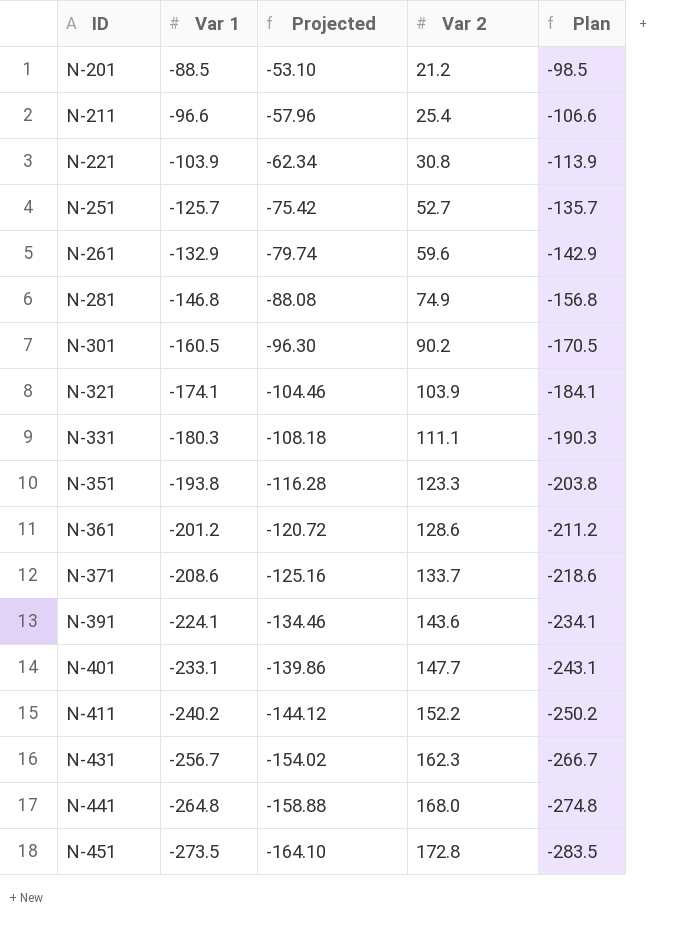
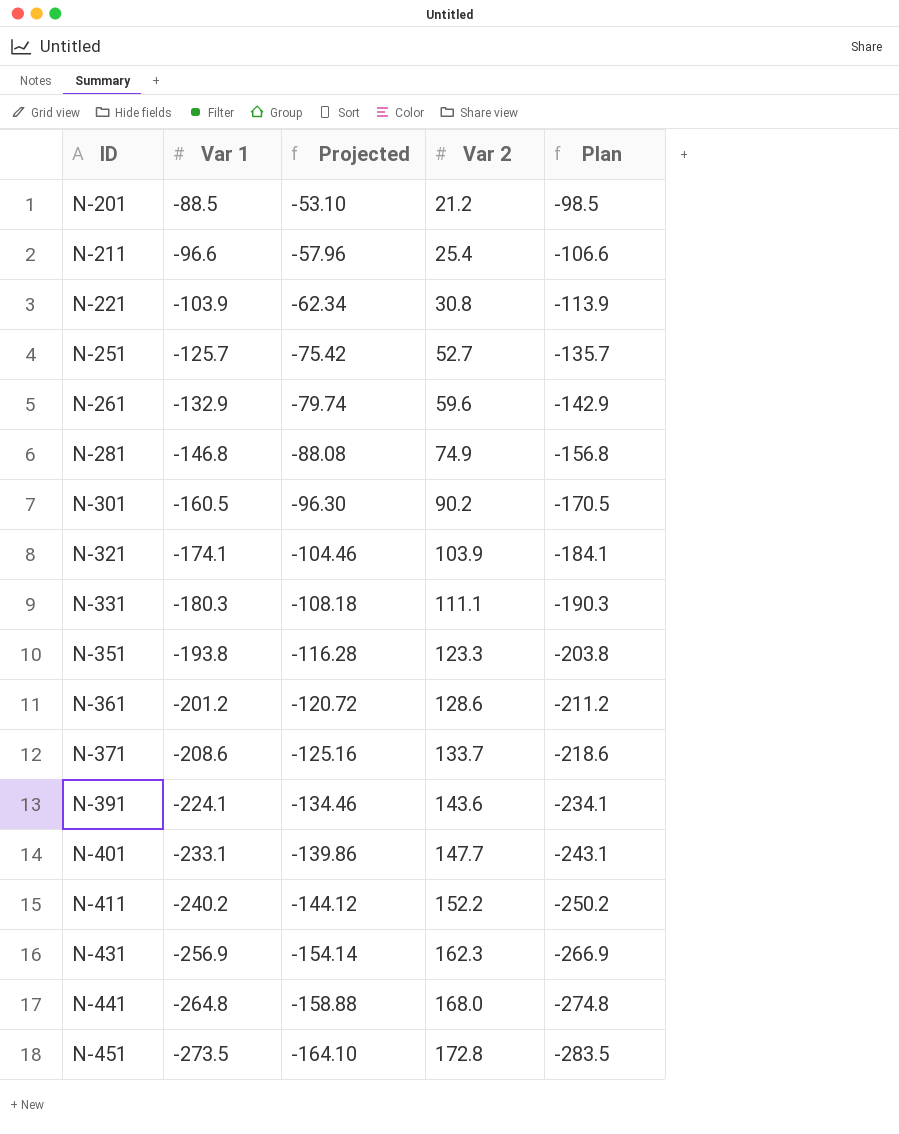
N-431 | Var 1: -256.7 -> -256.9
N-431 | Projected: -154.02 -> -154.14
N-431 | Plan: -266.7 -> -266.9

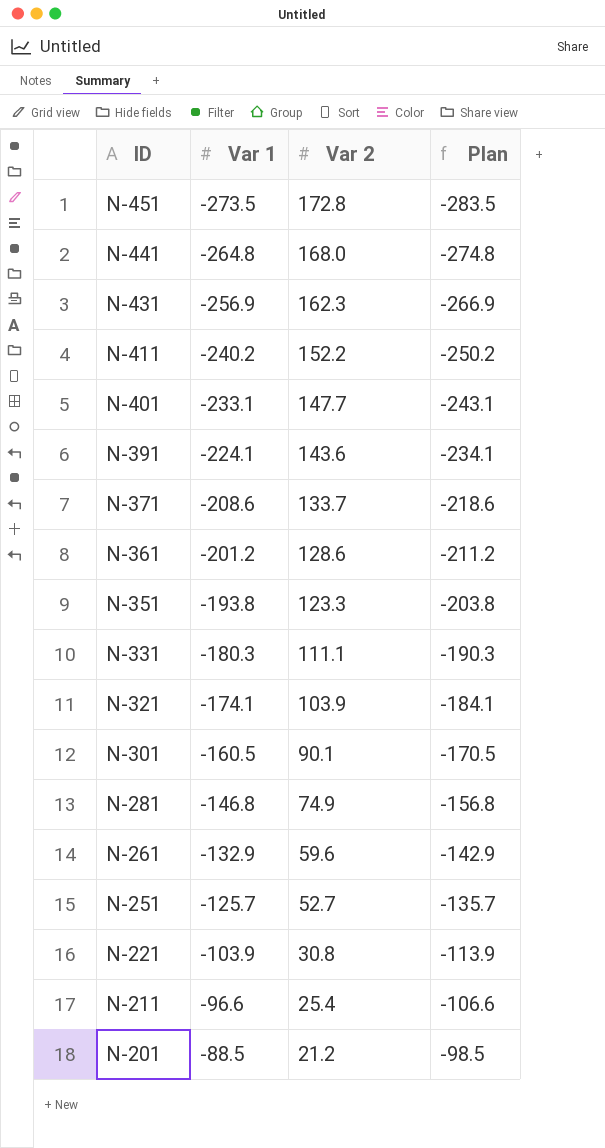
row order: ID ascending -> ID descending
column Projected | formula: [Var 1] * 0.6 -> none
N-301 | Var 2: 90.2 -> 90.1

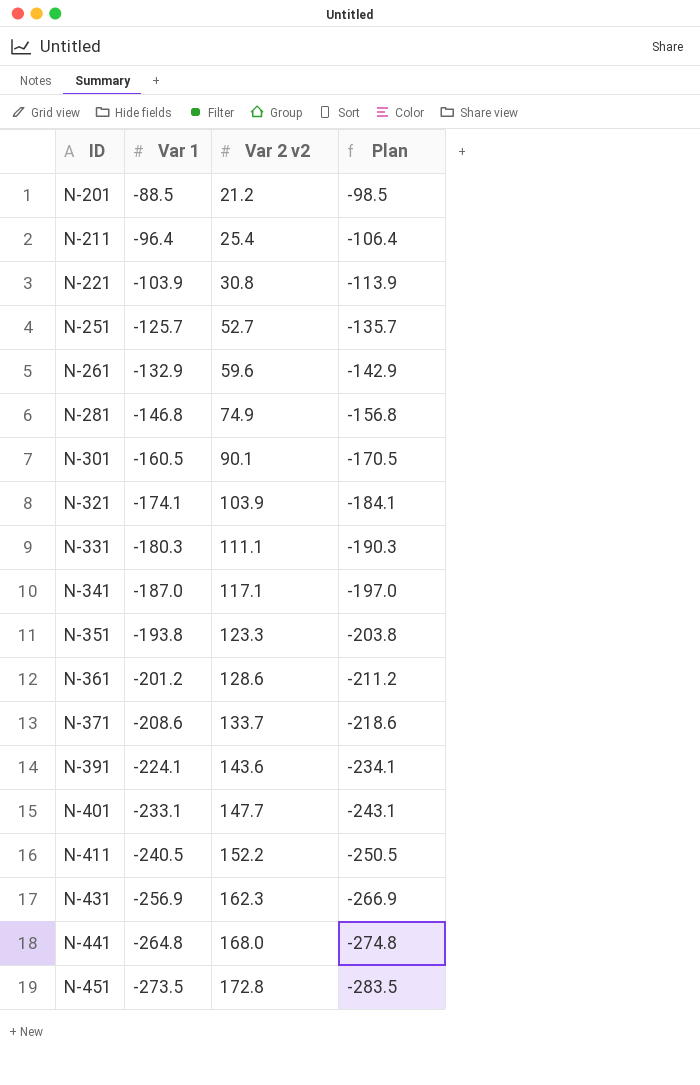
row order: ID descending -> ID ascending
column name: Var 2 -> Var 2 v2
N-211 | Var 1: -96.6 -> -96.4
N-211 | Plan: -106.6 -> -106.4
row N-341: none -> -187.0 | 117.1 | -197.0
N-411 | Var 1: -240.2 -> -240.5
N-411 | Plan: -250.2 -> -250.5

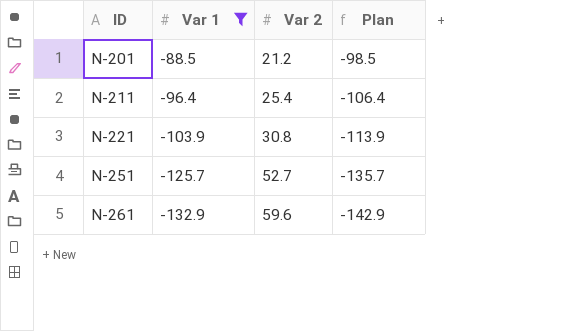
filter: none -> Var 1 >= -132.9
column name: Var 2 v2 -> Var 2

